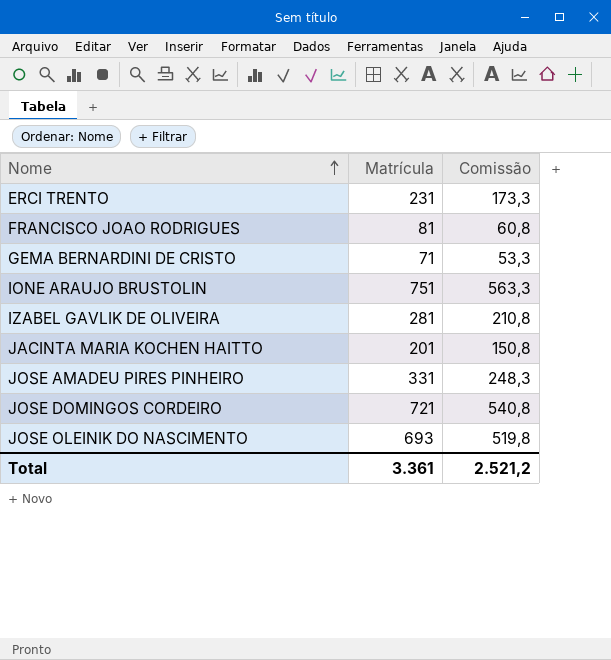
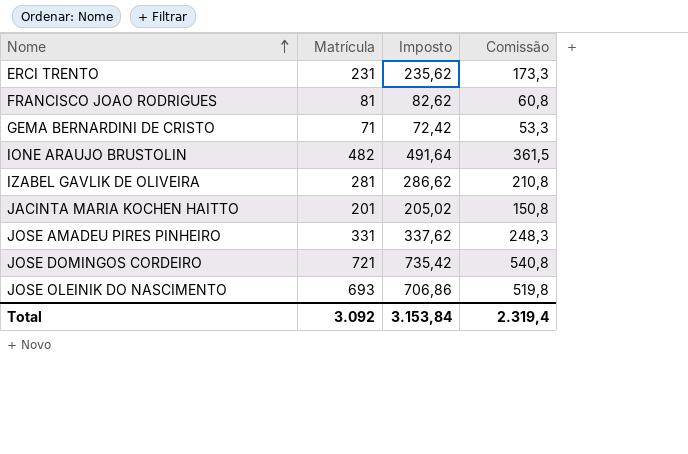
column Imposto | formula: none -> [Matrícula] * 1,02
IONE ARAUJO BRUSTOLIN | Matrícula: 751 -> 482
IONE ARAUJO BRUSTOLIN | Comissão: 563,3 -> 361,5
Total | Matrícula: 3.361 -> 3.092
Total | Comissão: 2.521,2 -> 2.319,4

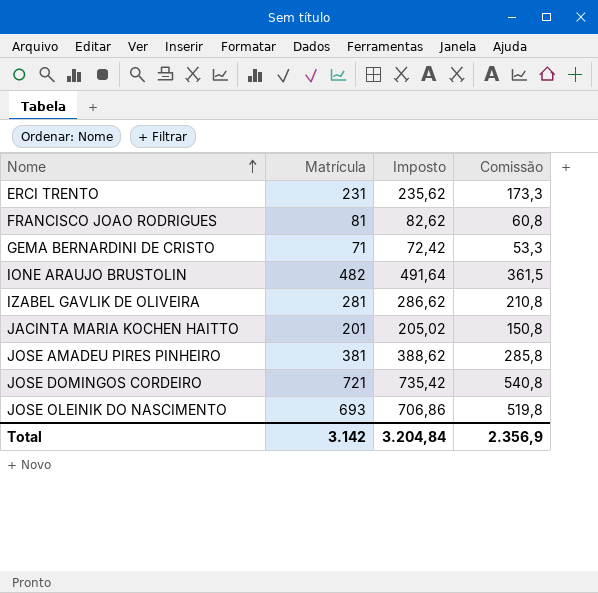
JOSE AMADEU PIRES PINHEIRO | Matrícula: 331 -> 381
JOSE AMADEU PIRES PINHEIRO | Imposto: 337,62 -> 388,62
JOSE AMADEU PIRES PINHEIRO | Comissão: 248,3 -> 285,8
Total | Matrícula: 3.092 -> 3.142
Total | Imposto: 3.153,84 -> 3.204,84
Total | Comissão: 2.319,4 -> 2.356,9

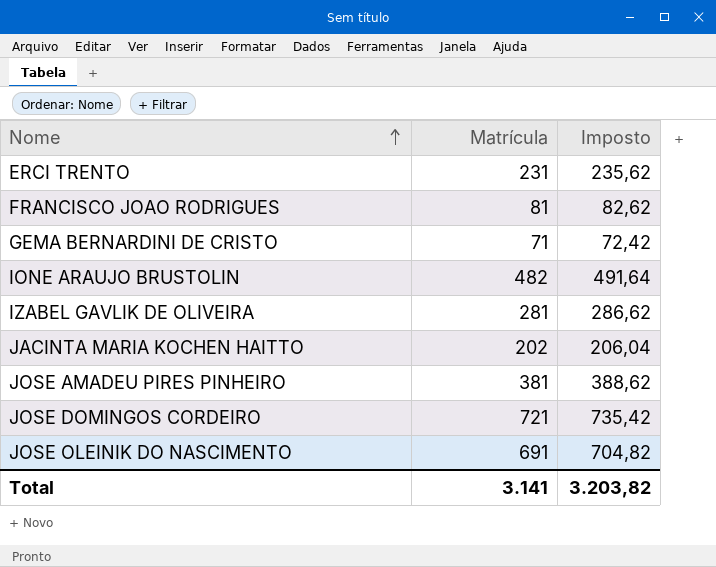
column Comissão | formula: [Matrícula] * 0,75 -> none
JACINTA MARIA KOCHEN HAITTO | Matrícula: 201 -> 202
JACINTA MARIA KOCHEN HAITTO | Imposto: 205,02 -> 206,04
JOSE OLEINIK DO NASCIMENTO | Matrícula: 693 -> 691
JOSE OLEINIK DO NASCIMENTO | Imposto: 706,86 -> 704,82
Total | Matrícula: 3.142 -> 3.141
Total | Imposto: 3.204,84 -> 3.203,82

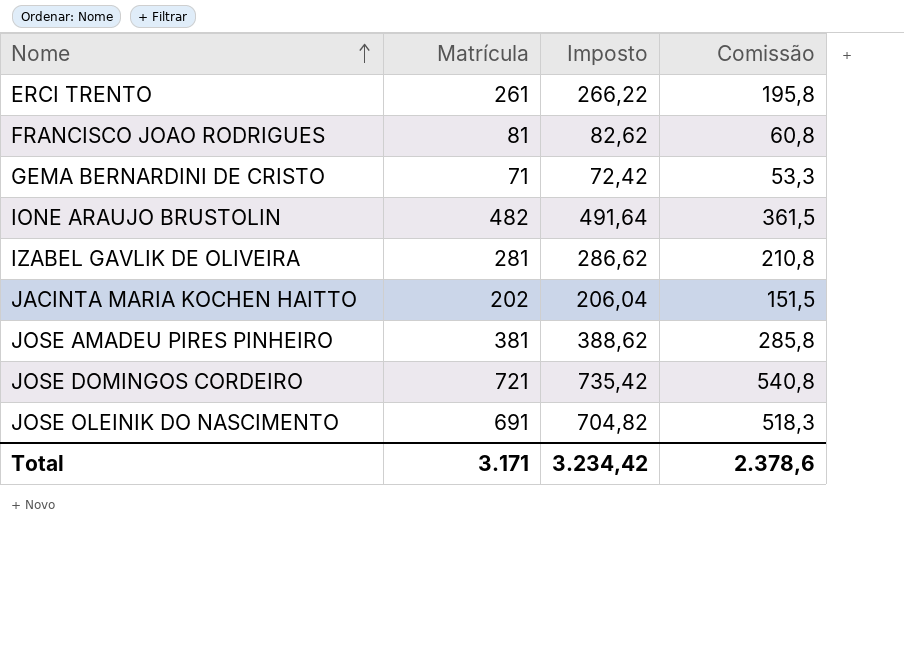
column Comissão | formula: none -> [Matrícula] * 0,75
ERCI TRENTO | Matrícula: 231 -> 261
ERCI TRENTO | Imposto: 235,62 -> 266,22
Total | Matrícula: 3.141 -> 3.171
Total | Imposto: 3.203,82 -> 3.234,42

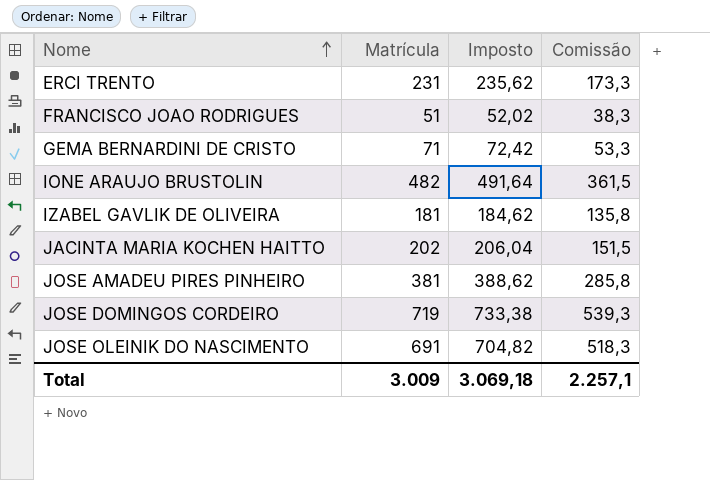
ERCI TRENTO | Matrícula: 261 -> 231
ERCI TRENTO | Imposto: 266,22 -> 235,62
ERCI TRENTO | Comissão: 195,8 -> 173,3
FRANCISCO JOAO RODRIGUES | Matrícula: 81 -> 51
FRANCISCO JOAO RODRIGUES | Imposto: 82,62 -> 52,02
FRANCISCO JOAO RODRIGUES | Comissão: 60,8 -> 38,3
IZABEL GAVLIK DE OLIVEIRA | Matrícula: 281 -> 181
IZABEL GAVLIK DE OLIVEIRA | Imposto: 286,62 -> 184,62
IZABEL GAVLIK DE OLIVEIRA | Comissão: 210,8 -> 135,8
JOSE DOMINGOS CORDEIRO | Matrícula: 721 -> 719
JOSE DOMINGOS CORDEIRO | Imposto: 735,42 -> 733,38
JOSE DOMINGOS CORDEIRO | Comissão: 540,8 -> 539,3
Total | Matrícula: 3.171 -> 3.009
Total | Imposto: 3.234,42 -> 3.069,18
Total | Comissão: 2.378,6 -> 2.257,1

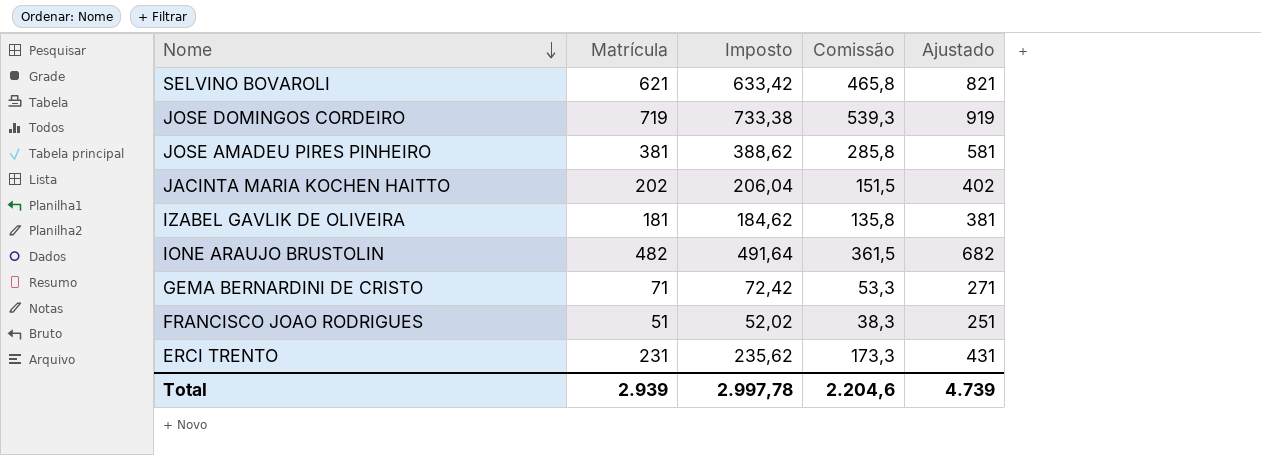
row order: Nome ascending -> Nome descending
column Ajustado | formula: none -> [Matrícula] + 200
row JOSE OLEINIK DO NASCIMENTO: 691 | 704,82 | 518,3 -> none
row SELVINO BOVAROLI: none -> 621 | 633,42 | 465,8 | 821
Total | Matrícula: 3.009 -> 2.939
Total | Imposto: 3.069,18 -> 2.997,78
Total | Comissão: 2.257,1 -> 2.204,6

